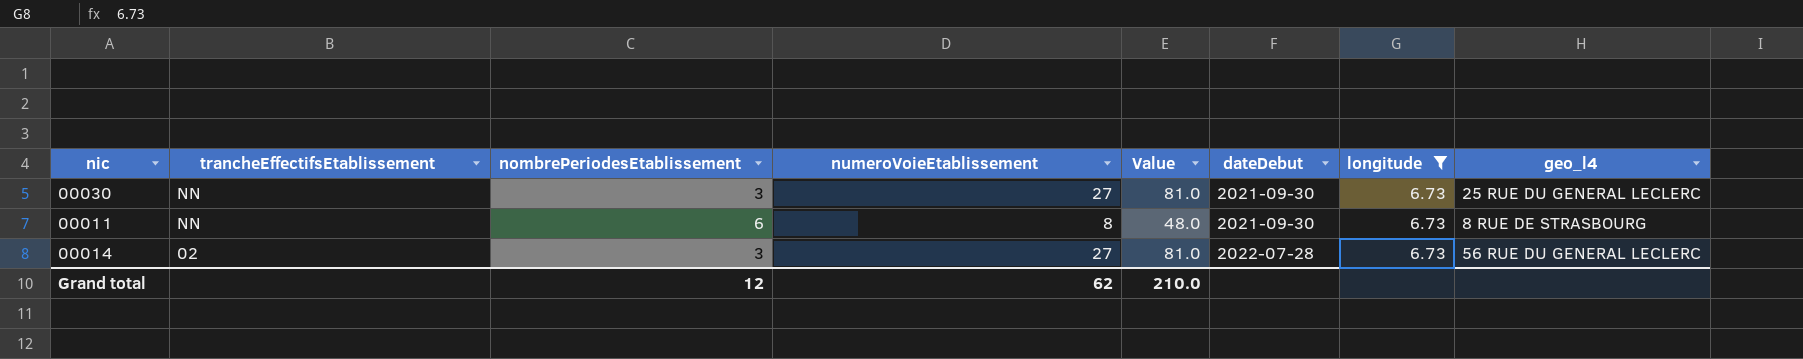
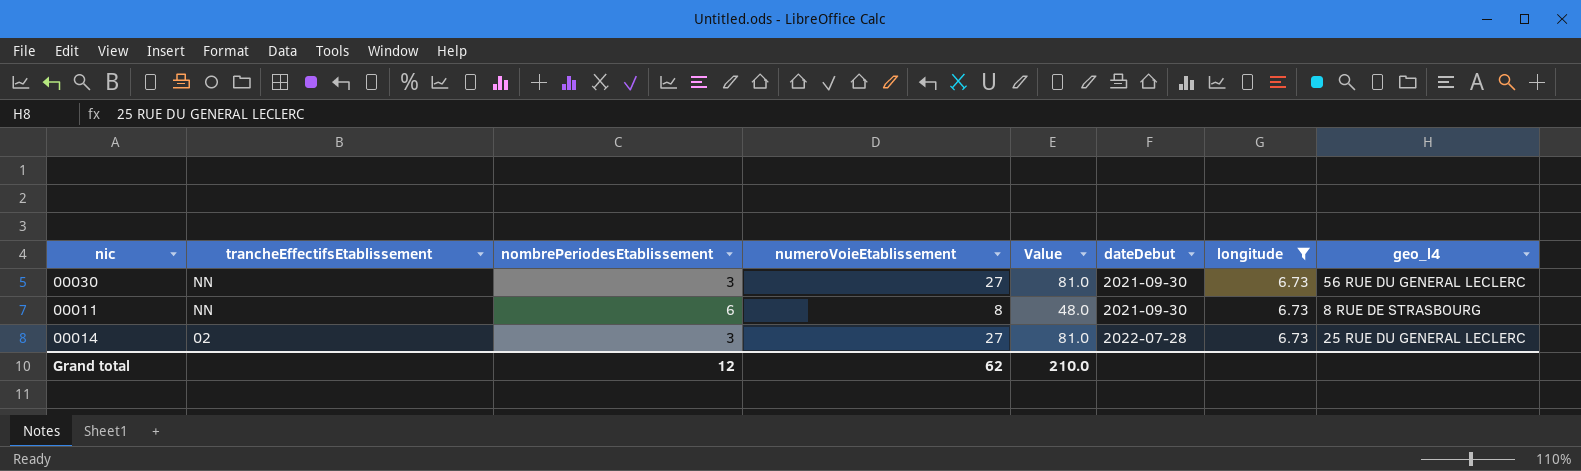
00030 | geo_l4: 25 RUE DU GENERAL LECLERC -> 56 RUE DU GENERAL LECLERC
00014 | geo_l4: 56 RUE DU GENERAL LECLERC -> 25 RUE DU GENERAL LECLERC

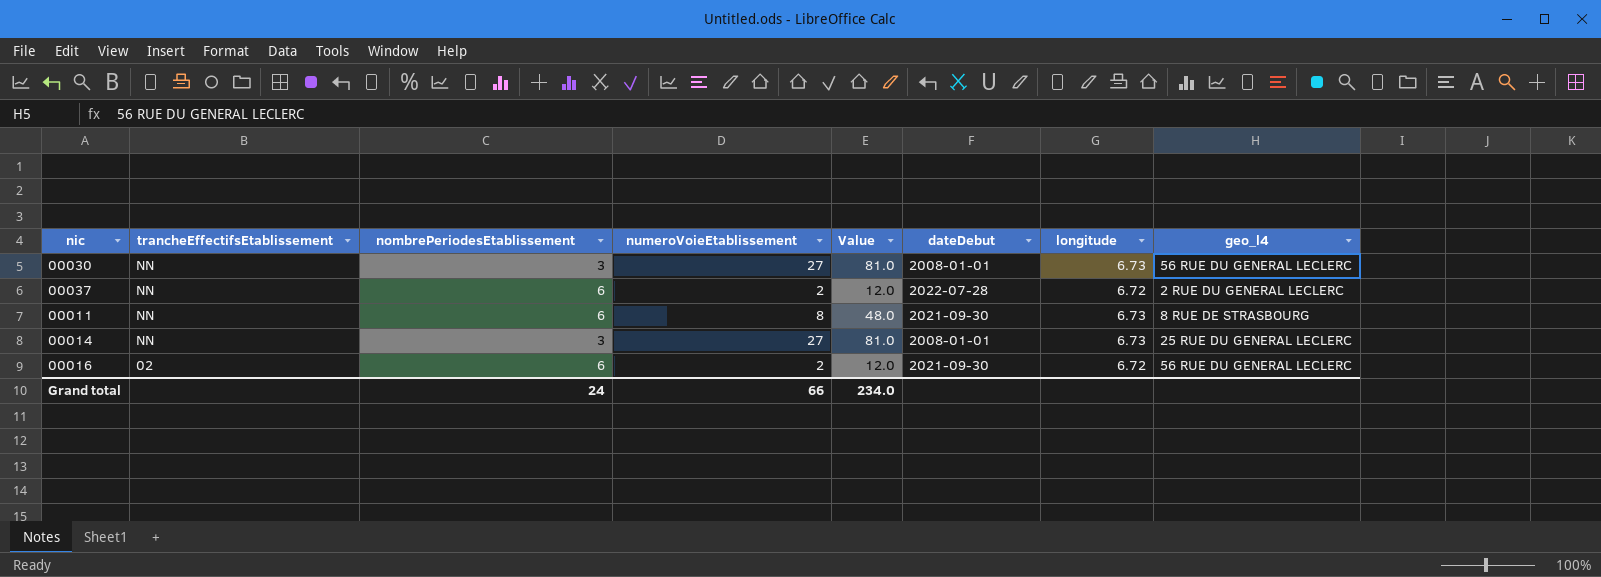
filter: longitude = 6.73 -> none
00030 | dateDebut: 2021-09-30 -> 2008-01-01
00014 | trancheEffectifsEtablissement: 02 -> NN
00014 | dateDebut: 2022-07-28 -> 2008-01-01
Grand total | nombrePeriodesEtablissement: 12 -> 24
Grand total | numeroVoieEtablissement: 62 -> 66
Grand total | Value: 210.0 -> 234.0

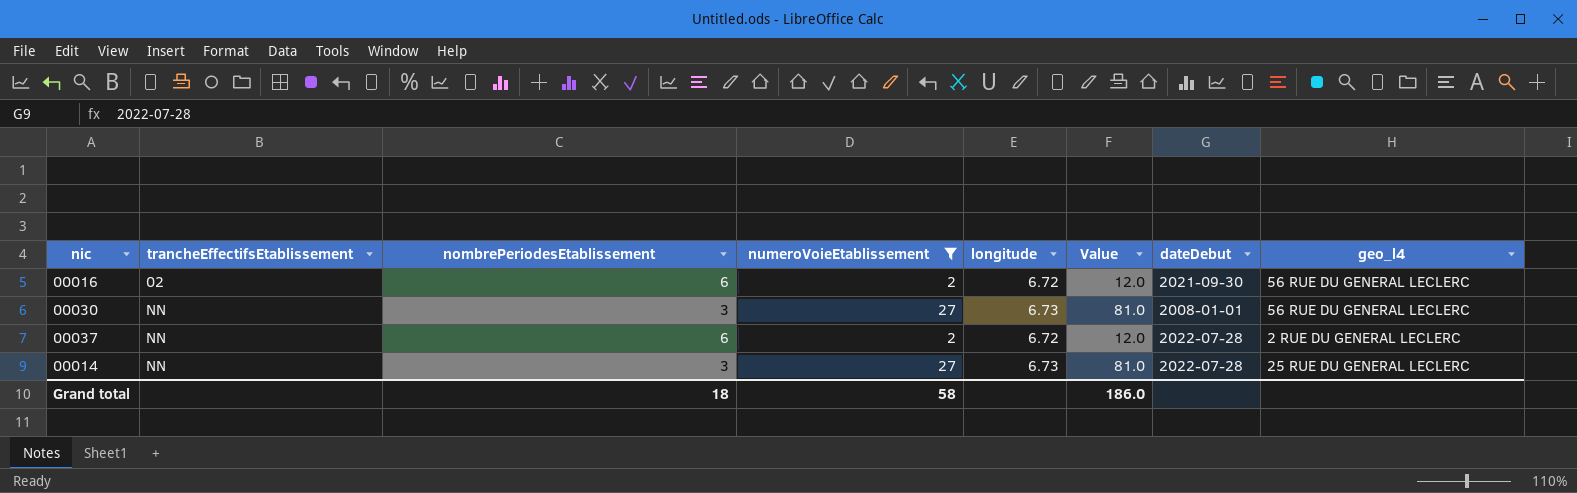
filter: none -> numeroVoieEtablissement != 8
row order: trancheEffectifsEtablissement descending -> trancheEffectifsEtablissement ascending
column longitude | position: 7 -> 5
00014 | dateDebut: 2008-01-01 -> 2022-07-28
Grand total | nombrePeriodesEtablissement: 24 -> 18
Grand total | numeroVoieEtablissement: 66 -> 58
Grand total | Value: 234.0 -> 186.0

